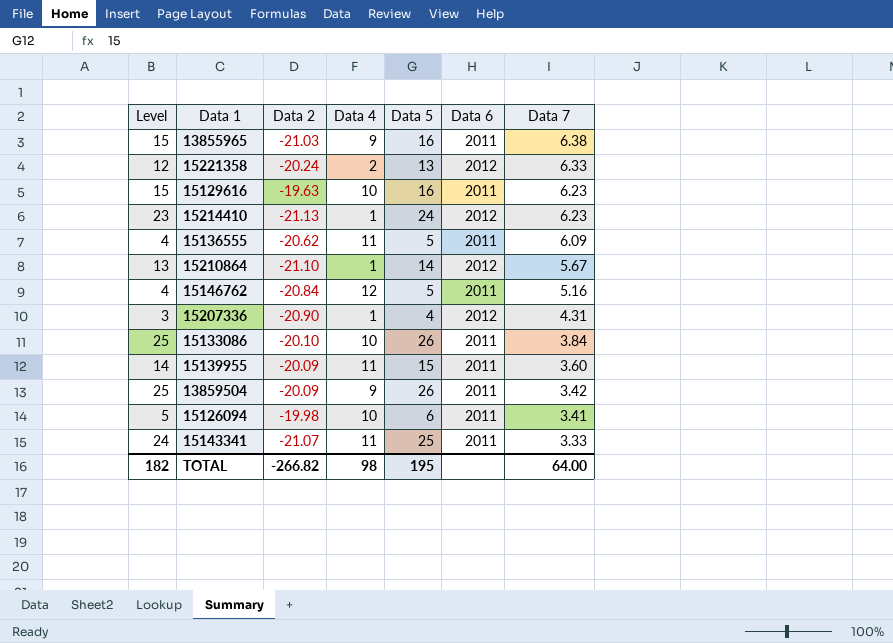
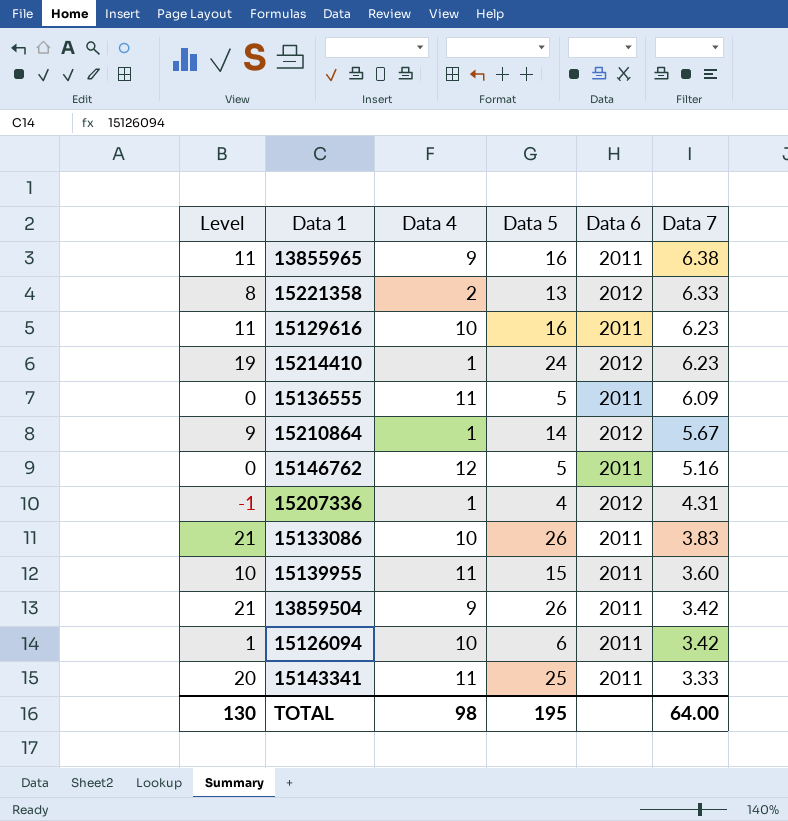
column Data 2 | position: 3 -> none
column Level | formula: [Data 5] - 1 -> [Data 5] - 5
15133086 | Data 7: 3.84 -> 3.83
15126094 | Data 7: 3.41 -> 3.42
TOTAL | Level: 182 -> 130

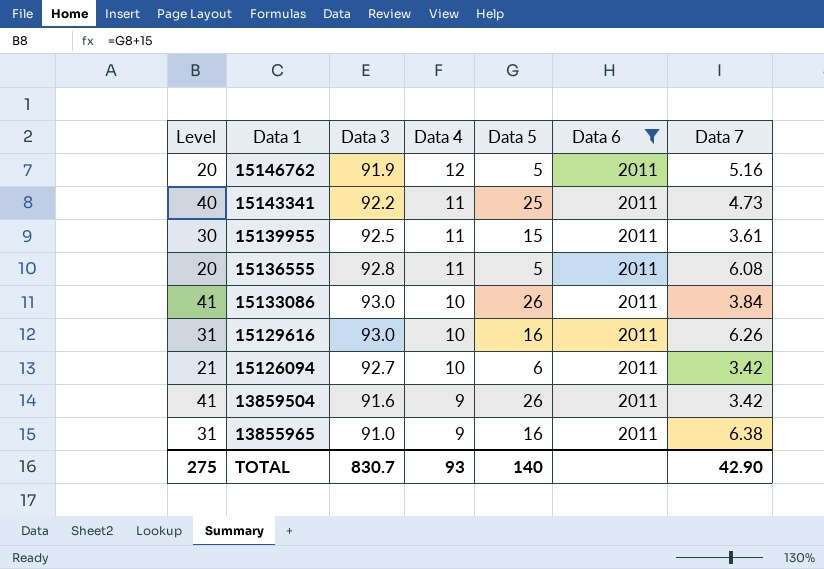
filter: none -> Data 6 = 2011
row order: Data 7 descending -> Data 1 descending
column Level | formula: [Data 5] - 5 -> [Data 5] + 15
column Data 3 | position: none -> 3
15143341 | Data 7: 3.33 -> 4.73
15139955 | Data 7: 3.60 -> 3.61
15136555 | Data 7: 6.09 -> 6.08
15133086 | Data 7: 3.83 -> 3.84
15129616 | Data 7: 6.23 -> 6.26
TOTAL | Level: 130 -> 275
TOTAL | Data 4: 98 -> 93
TOTAL | Data 5: 195 -> 140
TOTAL | Data 7: 64.00 -> 42.90

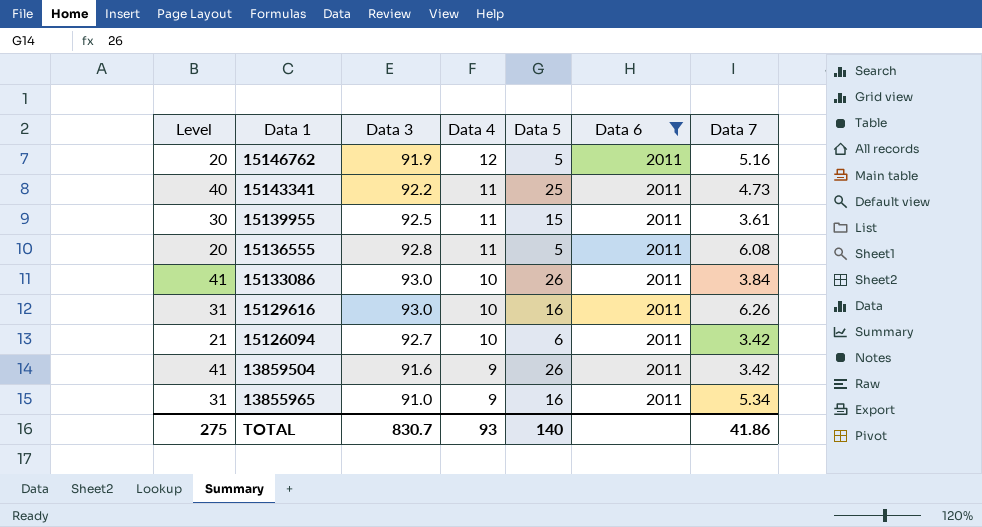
13855965 | Data 7: 6.38 -> 5.34
TOTAL | Data 7: 42.90 -> 41.86

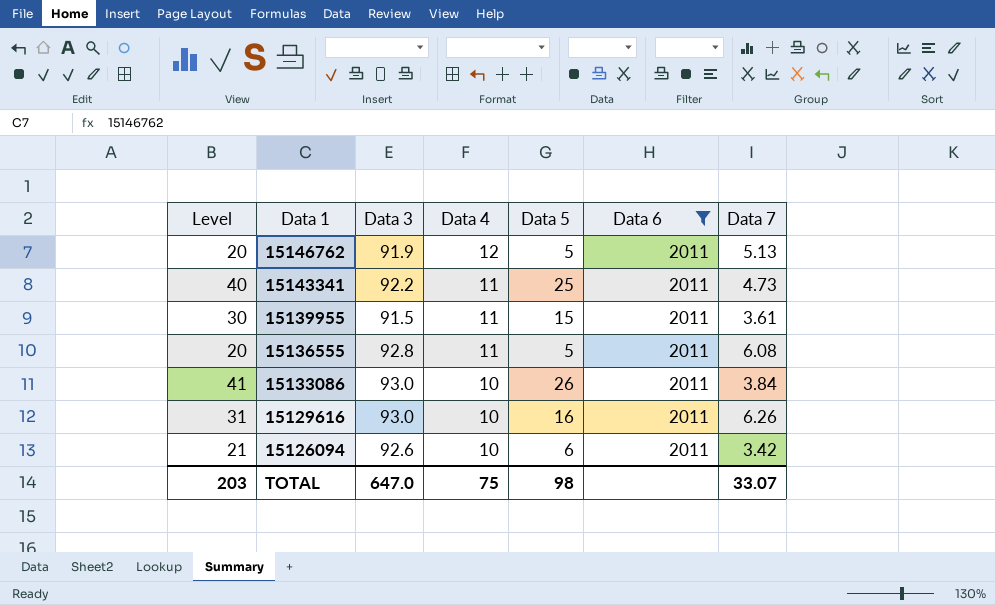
row 13859504: 41 | 91.6 | 9 | 26 | 2011 | 3.42 -> none
row 13855965: 31 | 91.0 | 9 | 16 | 2011 | 5.34 -> none
15146762 | Data 7: 5.16 -> 5.13
15139955 | Data 3: 92.5 -> 91.5
15126094 | Data 3: 92.7 -> 92.6
TOTAL | Level: 275 -> 203
TOTAL | Data 3: 830.7 -> 647.0
TOTAL | Data 4: 93 -> 75
TOTAL | Data 5: 140 -> 98
TOTAL | Data 7: 41.86 -> 33.07

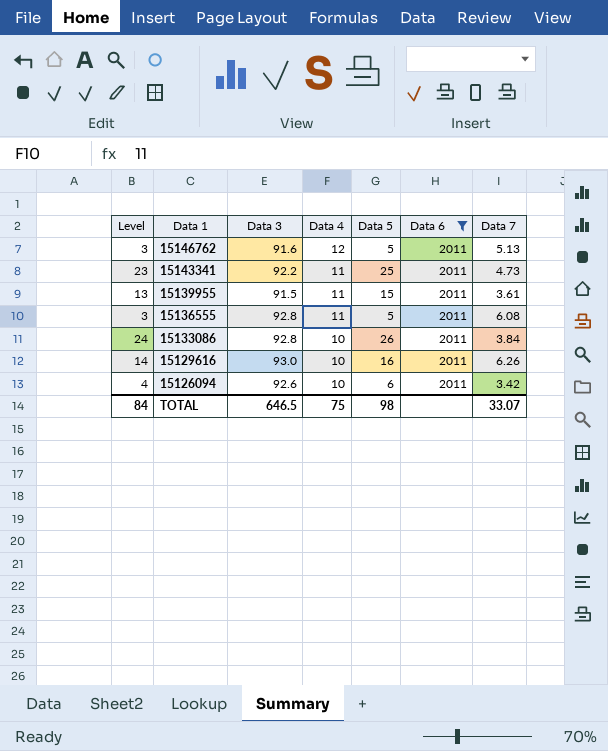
column Level | formula: [Data 5] + 15 -> [Data 5] - 2
15146762 | Data 3: 91.9 -> 91.6
15133086 | Data 3: 93.0 -> 92.8
TOTAL | Level: 203 -> 84
TOTAL | Data 3: 647.0 -> 646.5

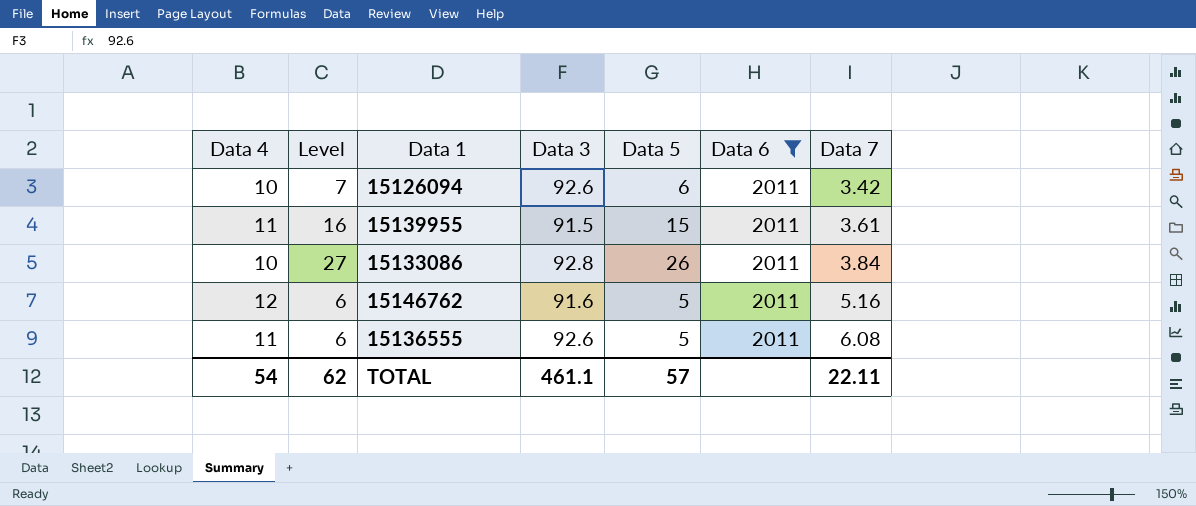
row order: Data 1 descending -> Data 7 ascending
column Data 4 | position: 4 -> 1
column Level | formula: [Data 5] - 2 -> [Data 5] + 1
row 15143341: 23 | 92.2 | 11 | 25 | 2011 | 4.73 -> none
row 15129616: 14 | 93.0 | 10 | 16 | 2011 | 6.26 -> none
15146762 | Data 7: 5.13 -> 5.16
15136555 | Data 3: 92.8 -> 92.6
TOTAL | Data 4: 75 -> 54
TOTAL | Level: 84 -> 62
TOTAL | Data 3: 646.5 -> 461.1
TOTAL | Data 5: 98 -> 57
TOTAL | Data 7: 33.07 -> 22.11

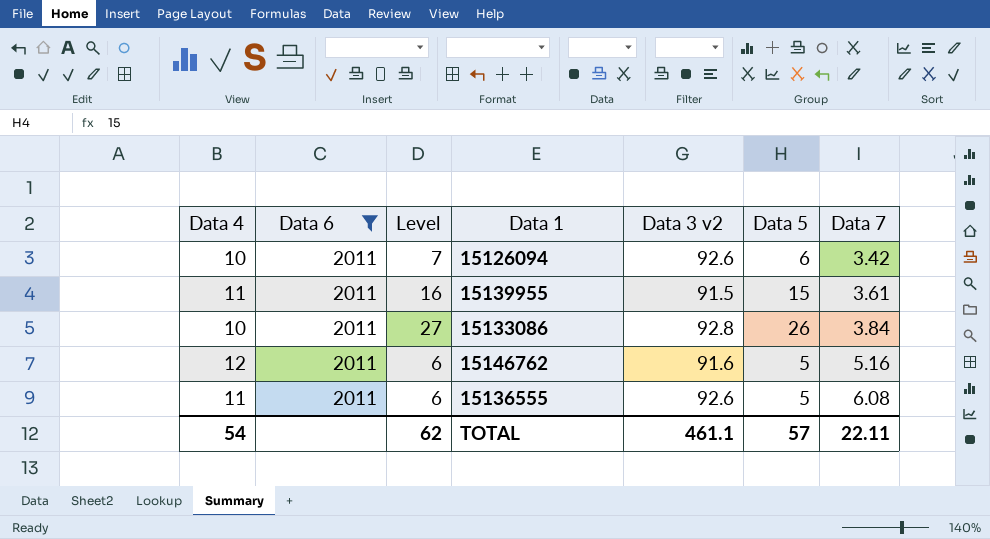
column Data 6 | position: 6 -> 2
column name: Data 3 -> Data 3 v2

